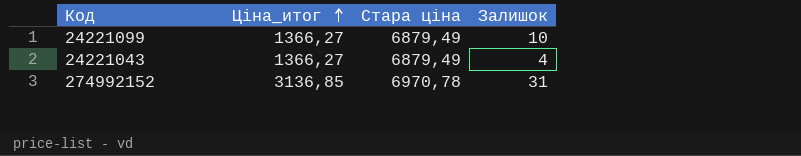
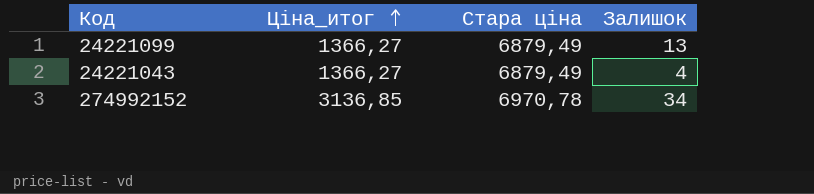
24221099 | Залишок: 10 -> 13
274992152 | Залишок: 31 -> 34

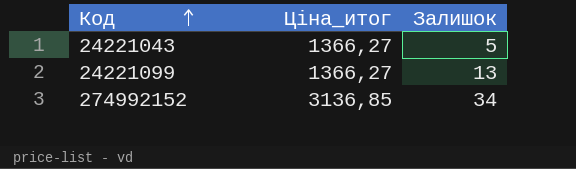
row order: Ціна_итог ascending -> Код ascending
column Стара ціна | position: 3 -> none
24221043 | Залишок: 4 -> 5

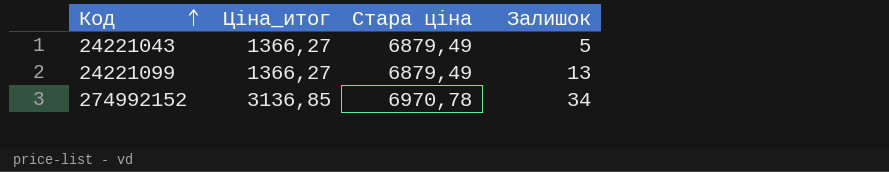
column Стара ціна | position: none -> 3

